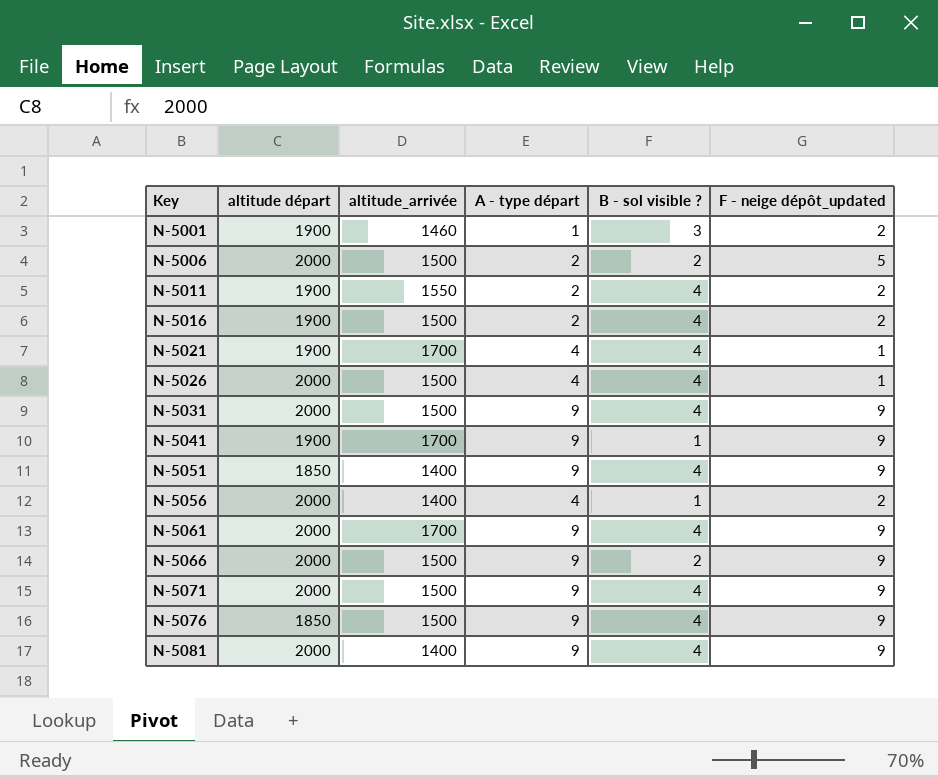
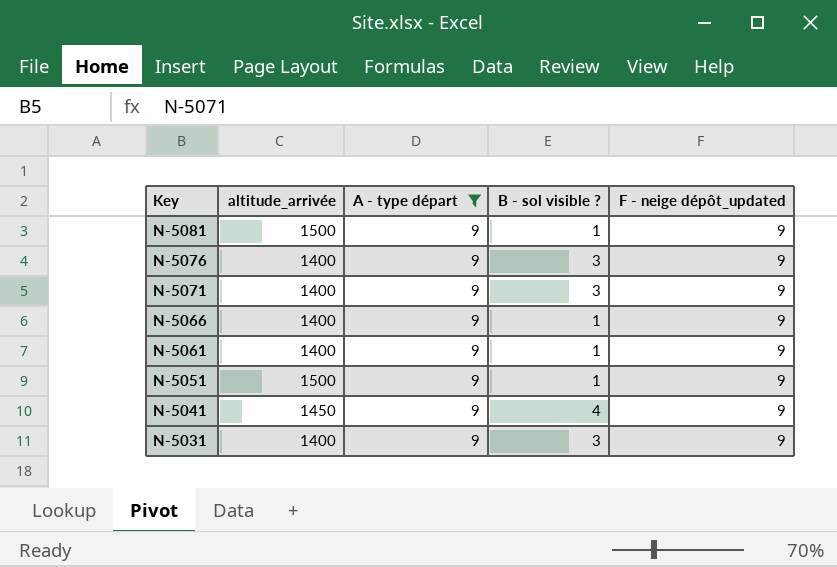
filter: none -> A - type départ = 9
row order: Key ascending -> Key descending
column altitude départ | position: 2 -> none
N-5081 | altitude_arrivée: 1400 -> 1500
N-5081 | B - sol visible ?: 4 -> 1
N-5076 | altitude_arrivée: 1500 -> 1400
N-5076 | B - sol visible ?: 4 -> 3
N-5071 | altitude_arrivée: 1500 -> 1400
N-5071 | B - sol visible ?: 4 -> 3
N-5066 | altitude_arrivée: 1500 -> 1400
N-5066 | B - sol visible ?: 2 -> 1
N-5061 | altitude_arrivée: 1700 -> 1400
N-5061 | B - sol visible ?: 4 -> 1
N-5051 | altitude_arrivée: 1400 -> 1500
N-5051 | B - sol visible ?: 4 -> 1
N-5041 | altitude_arrivée: 1700 -> 1450
N-5041 | B - sol visible ?: 1 -> 4
N-5031 | altitude_arrivée: 1500 -> 1400
N-5031 | B - sol visible ?: 4 -> 3

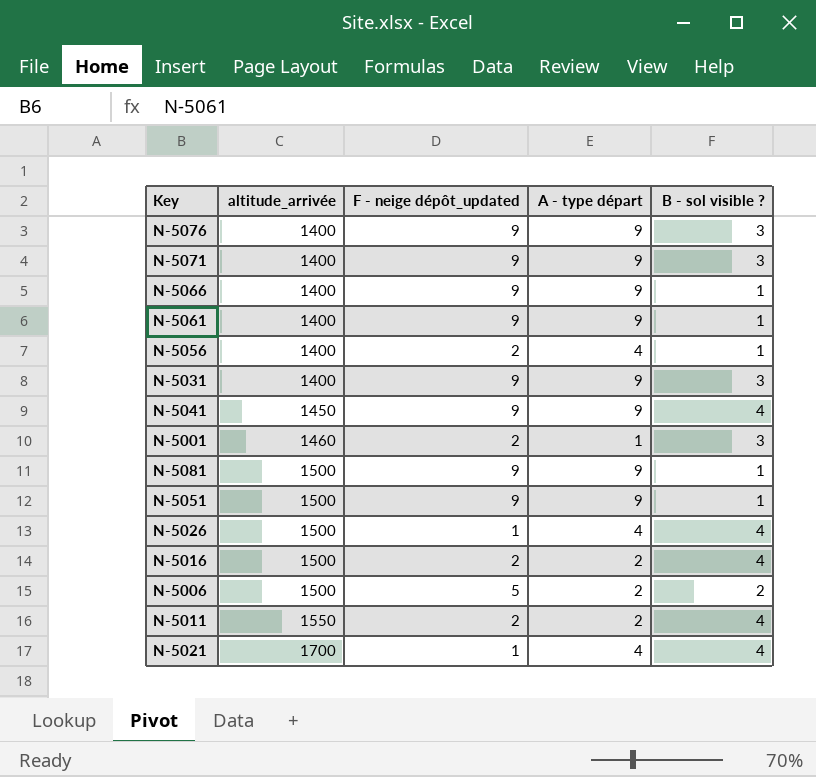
filter: A - type départ = 9 -> none
row order: Key descending -> altitude_arrivée ascending
column F - neige dépôt_updated | position: 5 -> 3

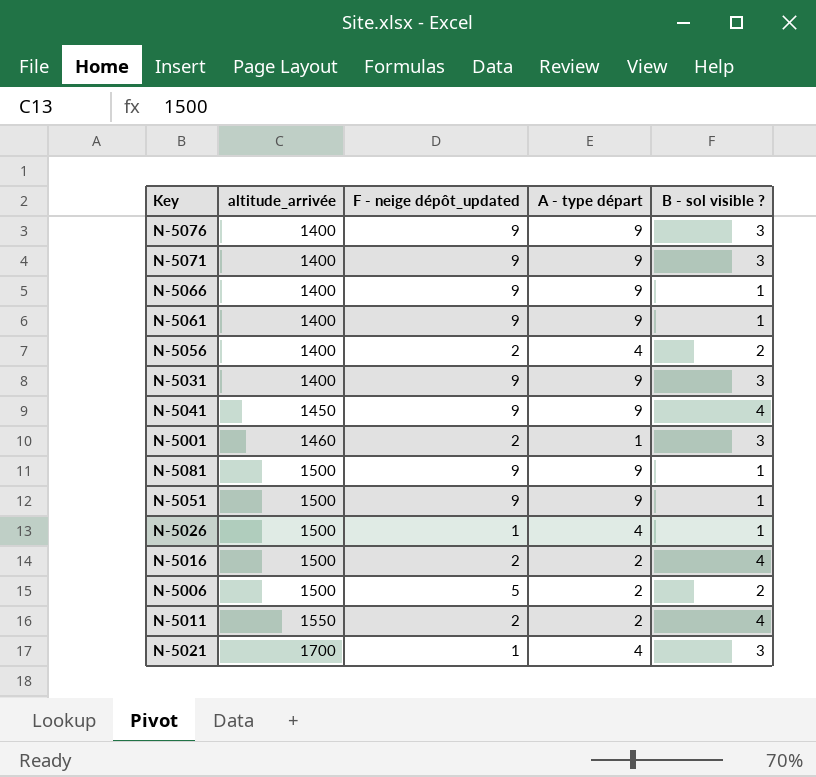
N-5056 | B - sol visible ?: 1 -> 2
N-5026 | B - sol visible ?: 4 -> 1
N-5021 | B - sol visible ?: 4 -> 3

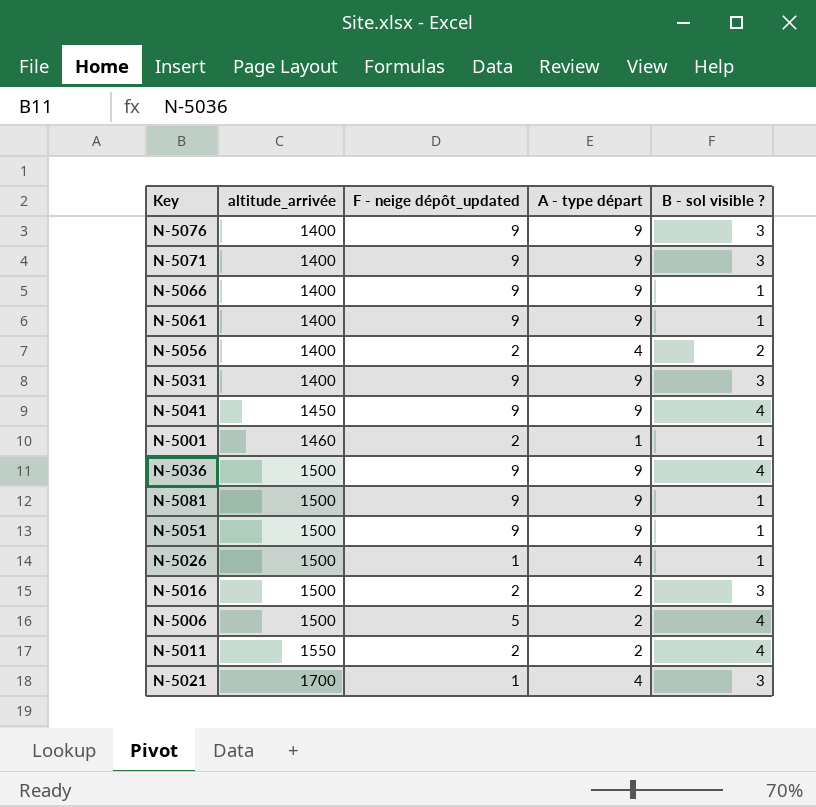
N-5001 | B - sol visible ?: 3 -> 1
row N-5036: none -> 1500 | 9 | 9 | 4
N-5016 | B - sol visible ?: 4 -> 3
N-5006 | B - sol visible ?: 2 -> 4

